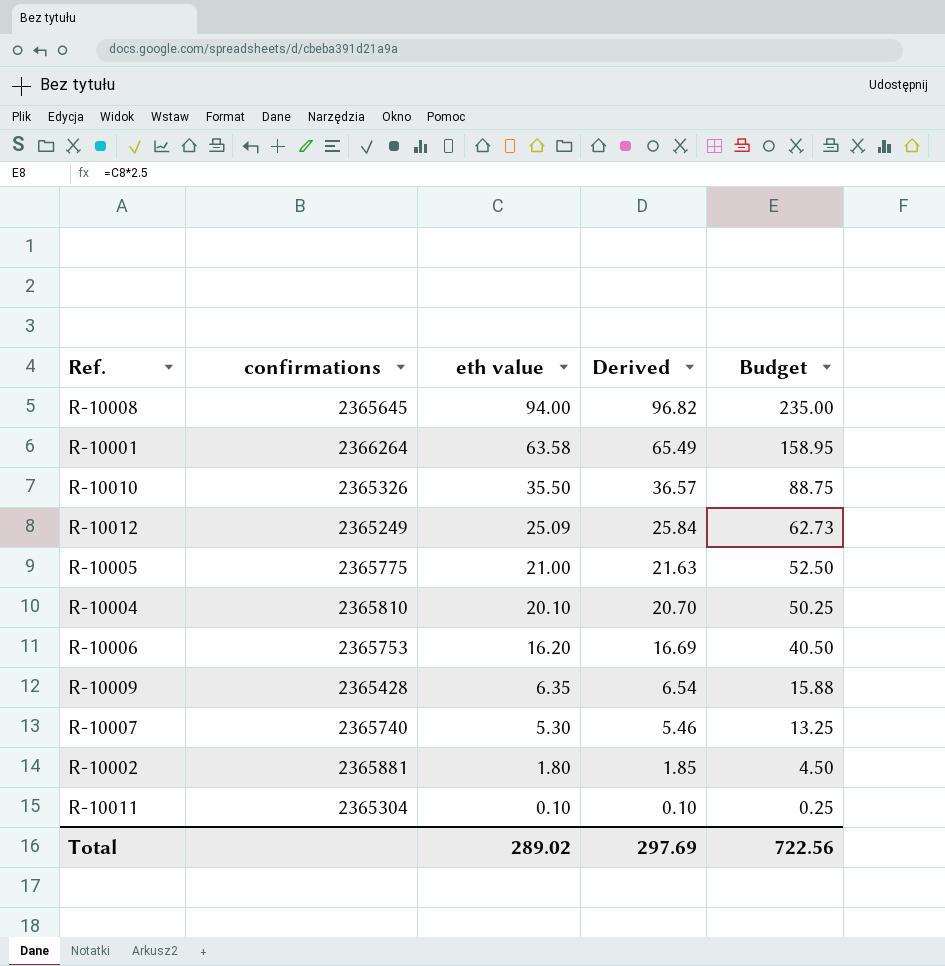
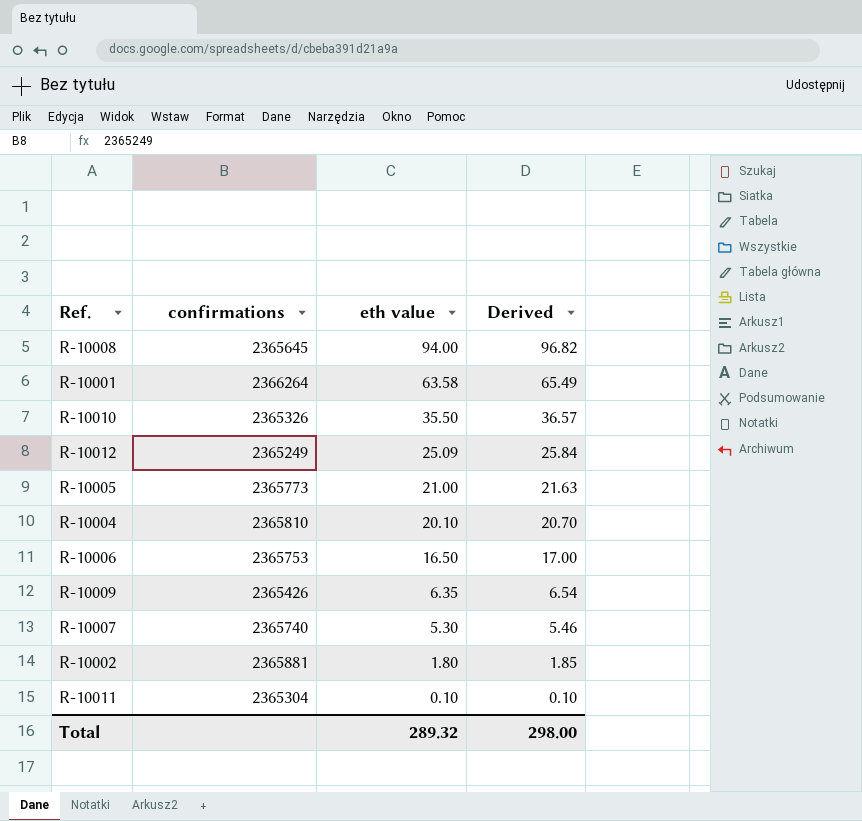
column Budget | formula: [eth value] * 2.5 -> none
R-10005 | confirmations: 2365775 -> 2365773
R-10006 | eth value: 16.20 -> 16.50
R-10006 | Derived: 16.69 -> 17.00
R-10009 | confirmations: 2365428 -> 2365426
Total | eth value: 289.02 -> 289.32
Total | Derived: 297.69 -> 298.00

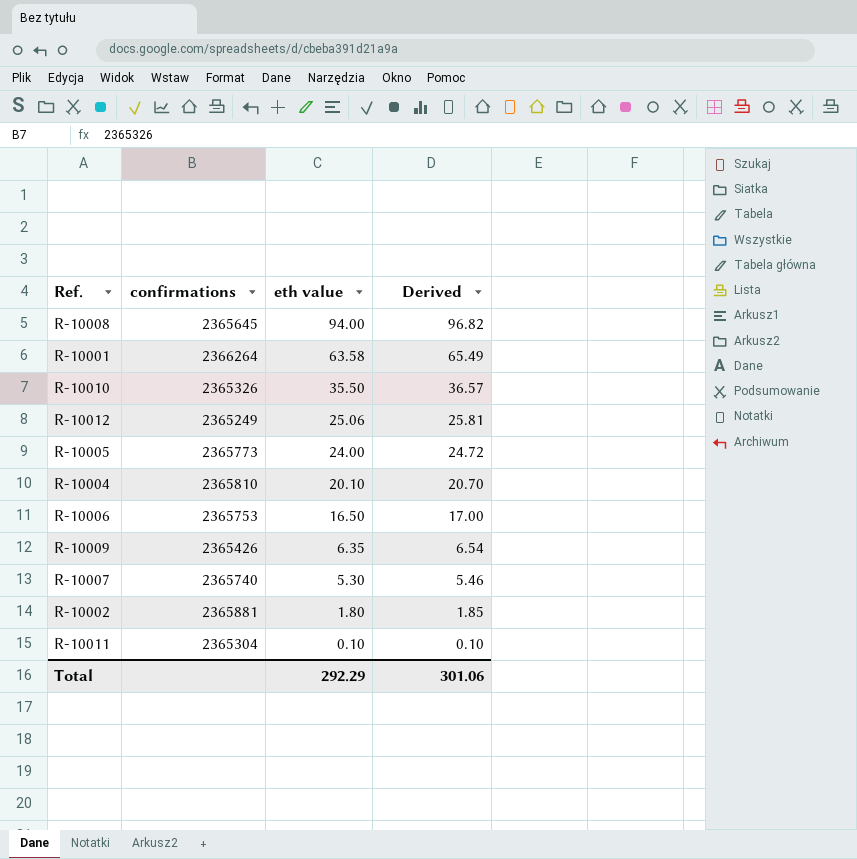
R-10012 | eth value: 25.09 -> 25.06
R-10012 | Derived: 25.84 -> 25.81
R-10005 | eth value: 21.00 -> 24.00
R-10005 | Derived: 21.63 -> 24.72
Total | eth value: 289.32 -> 292.29
Total | Derived: 298.00 -> 301.06

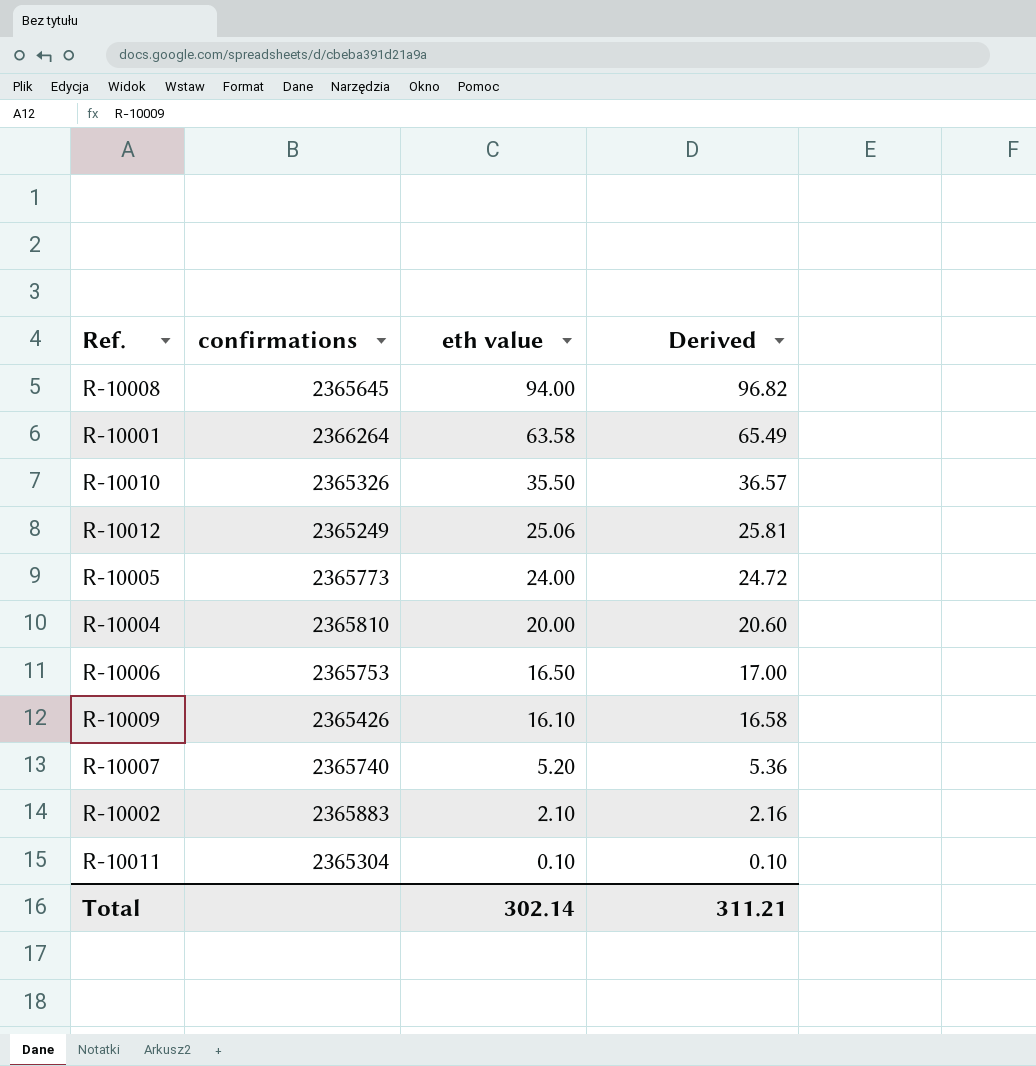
R-10004 | eth value: 20.10 -> 20.00
R-10004 | Derived: 20.70 -> 20.60
R-10009 | eth value: 6.35 -> 16.10
R-10009 | Derived: 6.54 -> 16.58
R-10007 | eth value: 5.30 -> 5.20
R-10007 | Derived: 5.46 -> 5.36
R-10002 | confirmations: 2365881 -> 2365883
R-10002 | eth value: 1.80 -> 2.10
R-10002 | Derived: 1.85 -> 2.16
Total | eth value: 292.29 -> 302.14
Total | Derived: 301.06 -> 311.21

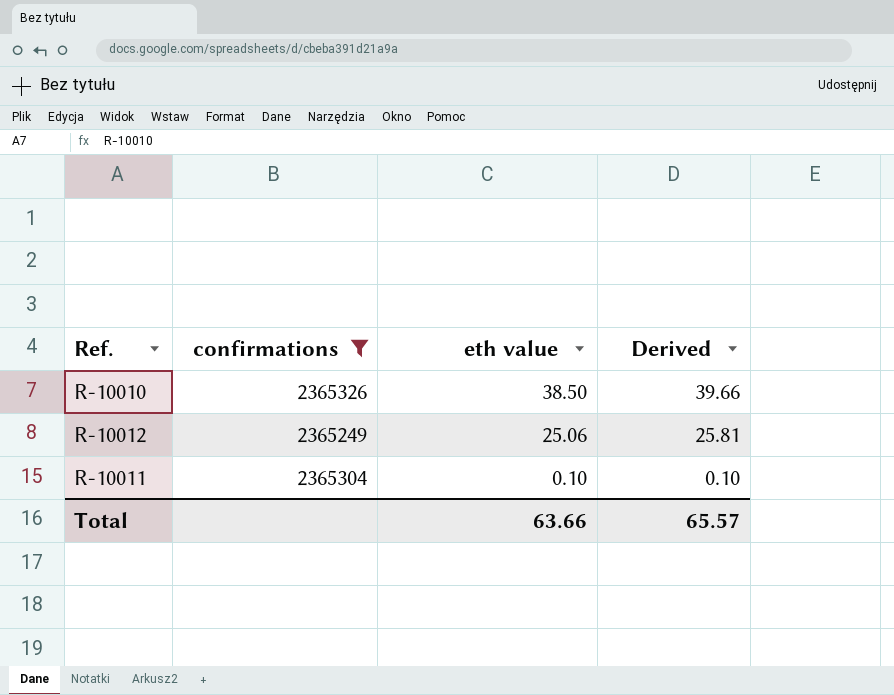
filter: none -> confirmations <= 2365326
R-10010 | eth value: 35.50 -> 38.50
R-10010 | Derived: 36.57 -> 39.66
Total | eth value: 302.14 -> 63.66
Total | Derived: 311.21 -> 65.57

